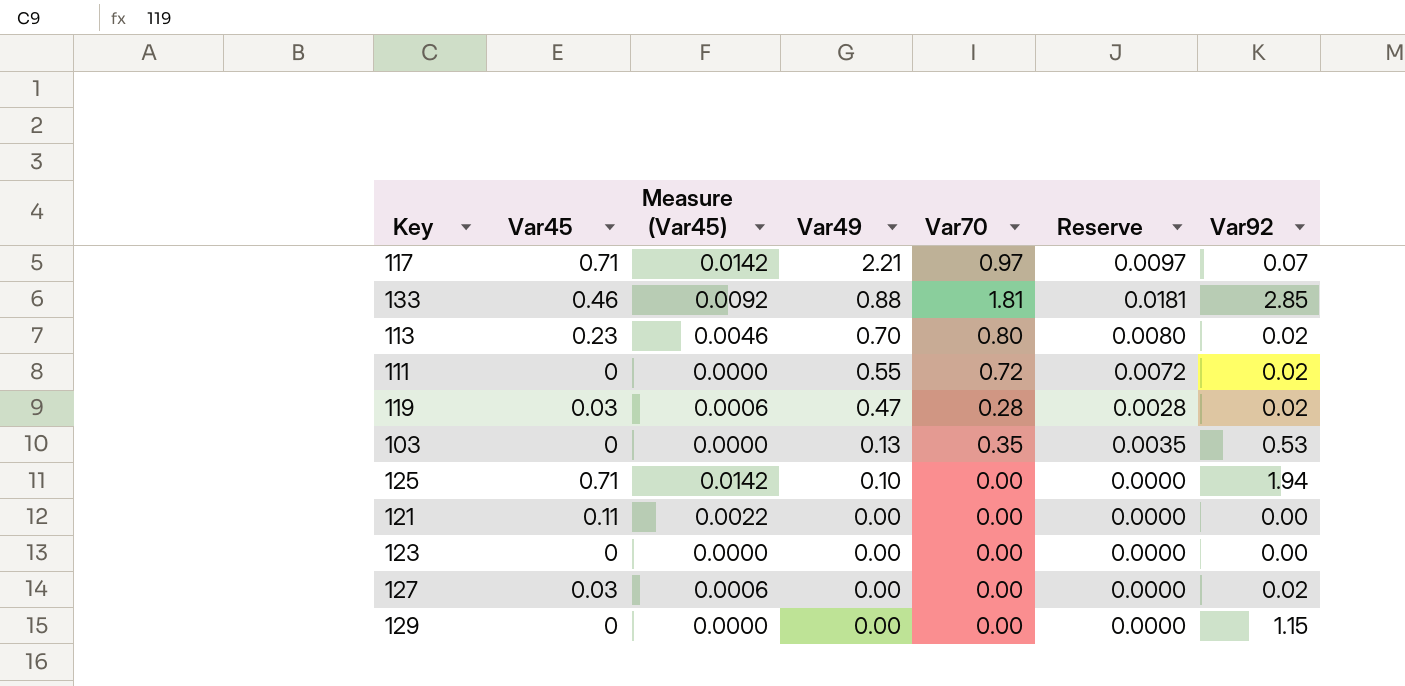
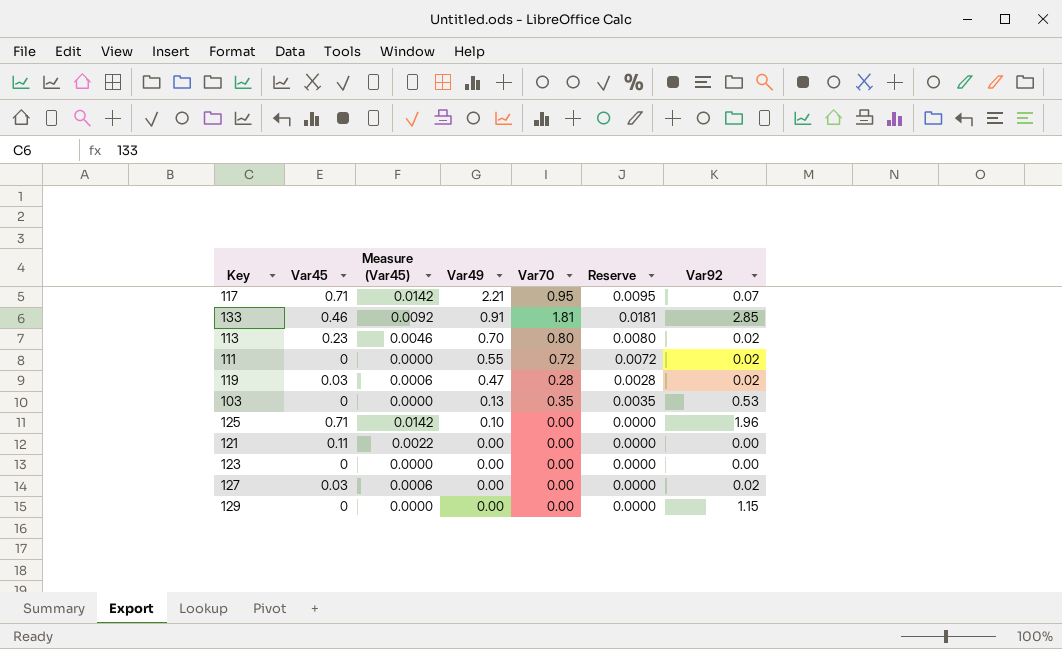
117 | Var70: 0.97 -> 0.95
117 | Reserve: 0.0097 -> 0.0095
133 | Var49: 0.88 -> 0.91
125 | Var92: 1.94 -> 1.96

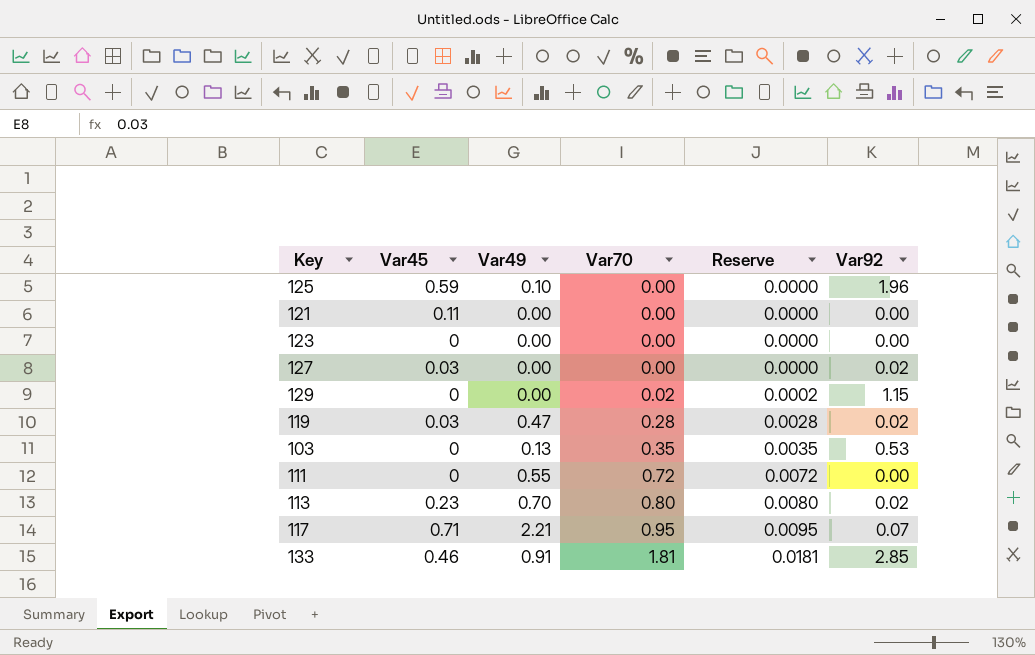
row order: Var49 descending -> Var70 ascending
column Measure (Var45) | formula: [Var45] * 0.02 -> none
125 | Var45: 0.71 -> 0.59
129 | Var70: 0.00 -> 0.02
129 | Reserve: 0.0000 -> 0.0002
111 | Var92: 0.02 -> 0.00

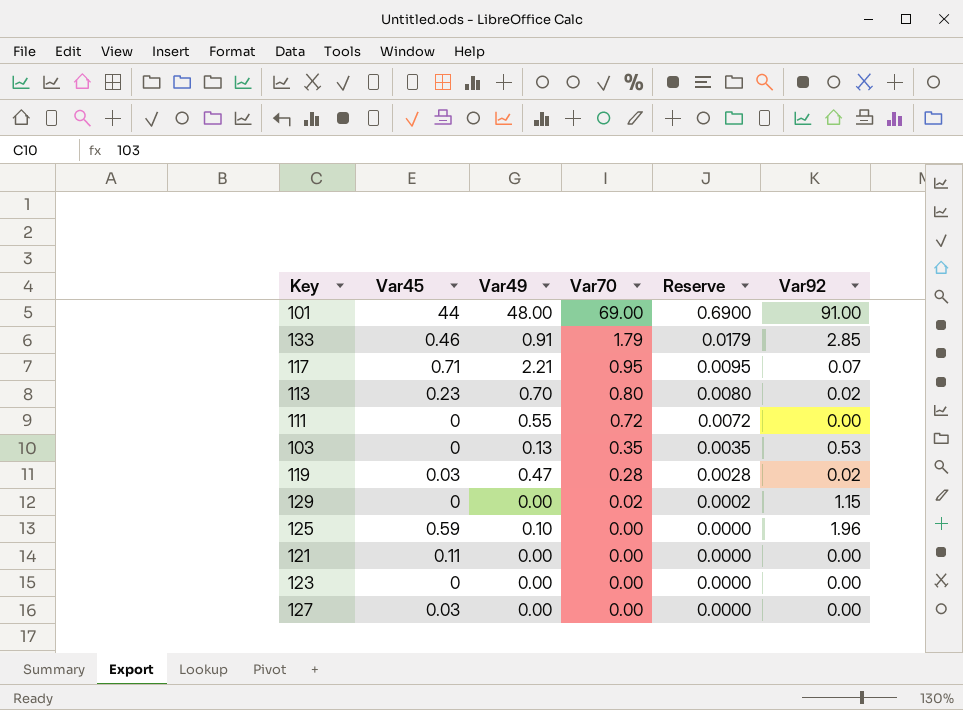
row order: Var70 ascending -> Var70 descending
row 101: none -> 44 | 48.00 | 69.00 | 0.6900 | 91.00
133 | Var70: 1.81 -> 1.79
133 | Reserve: 0.0181 -> 0.0179
127 | Var92: 0.02 -> 0.00

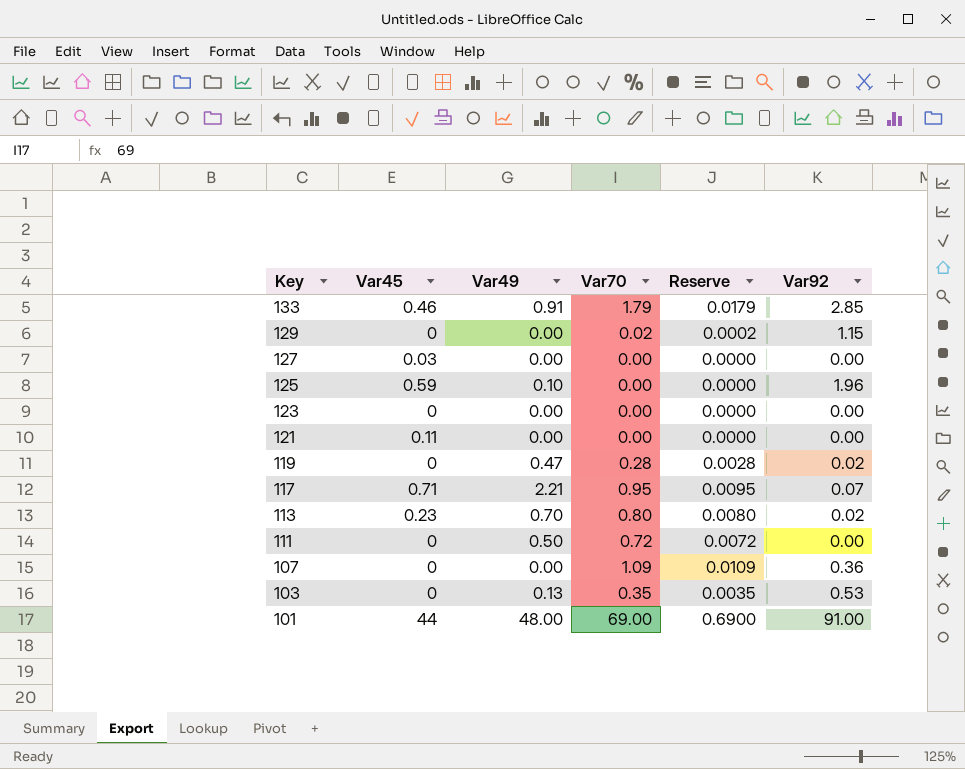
row order: Var70 descending -> Key descending
119 | Var45: 0.03 -> 0
111 | Var49: 0.55 -> 0.50
row 107: none -> 0 | 0.00 | 1.09 | 0.0109 | 0.36

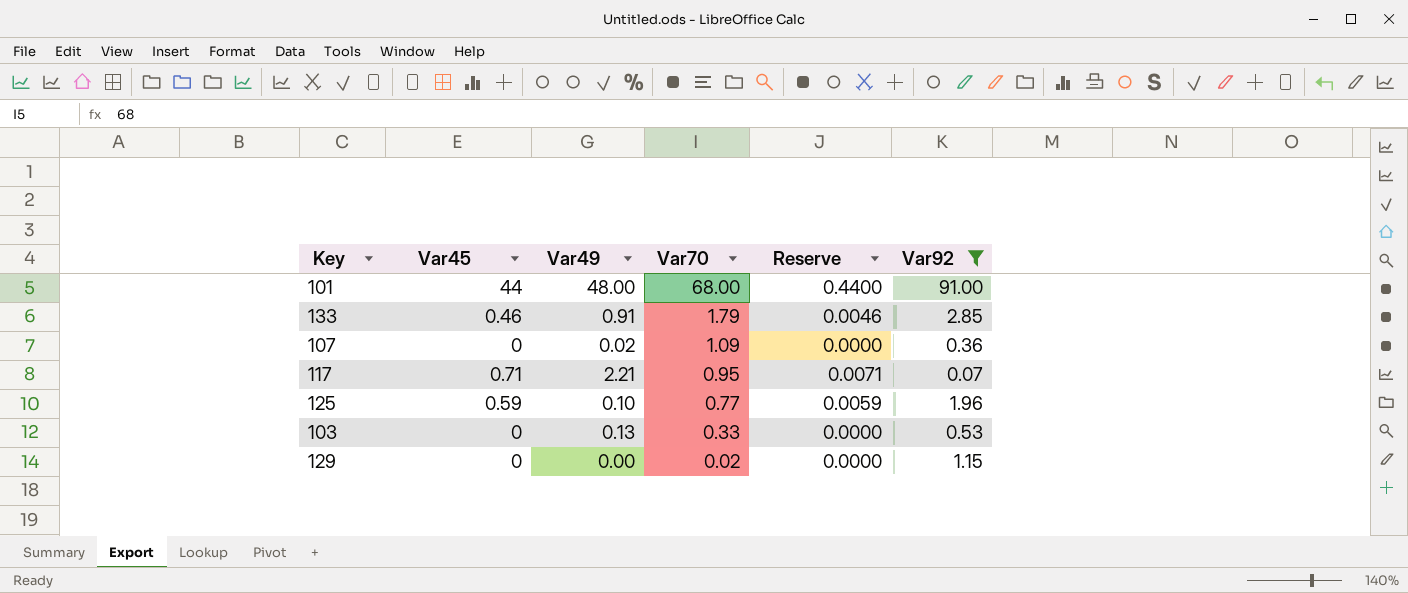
filter: none -> Var92 >= 0.07
row order: Key descending -> Var70 descending
column Reserve | formula: [Var70] * 0.01 -> [Var45] * 0.01
101 | Var70: 69.00 -> 68.00
107 | Var49: 0.00 -> 0.02
125 | Var70: 0.00 -> 0.77
103 | Var70: 0.35 -> 0.33

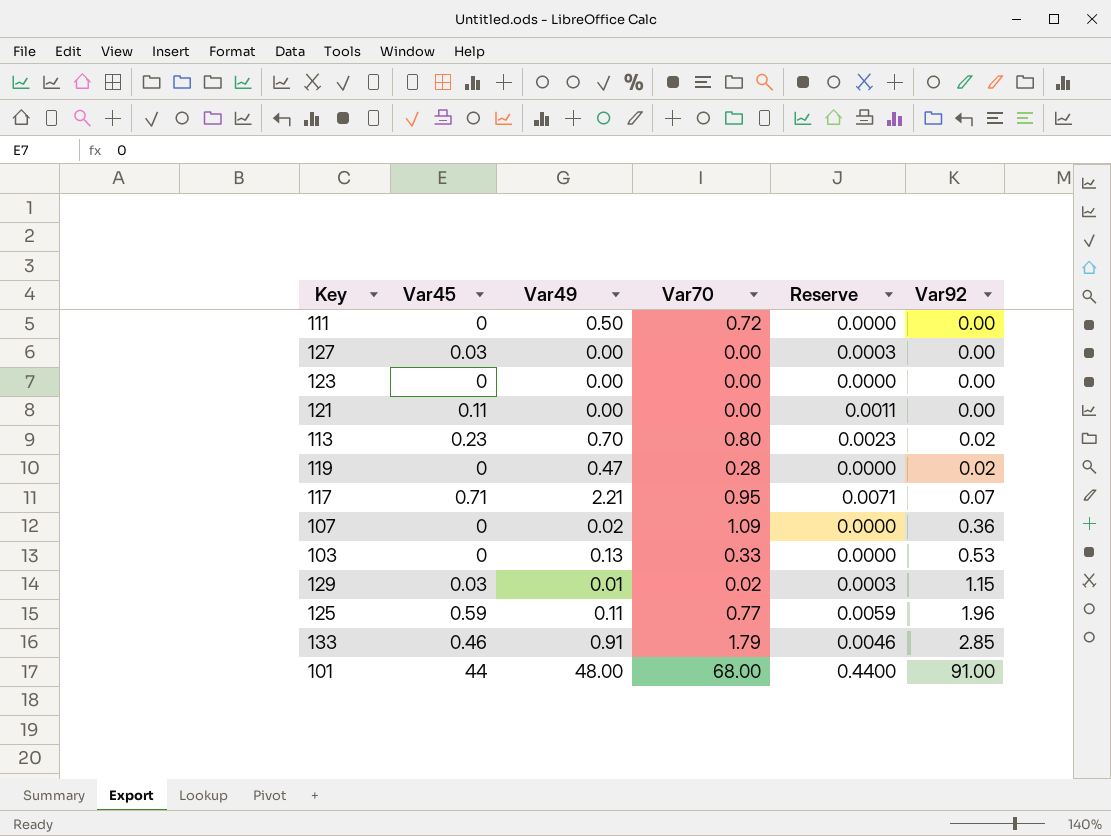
filter: Var92 >= 0.07 -> none
row order: Var70 descending -> Var92 ascending
129 | Var45: 0 -> 0.03
129 | Var49: 0.00 -> 0.01
129 | Reserve: 0.0000 -> 0.0003
125 | Var49: 0.10 -> 0.11

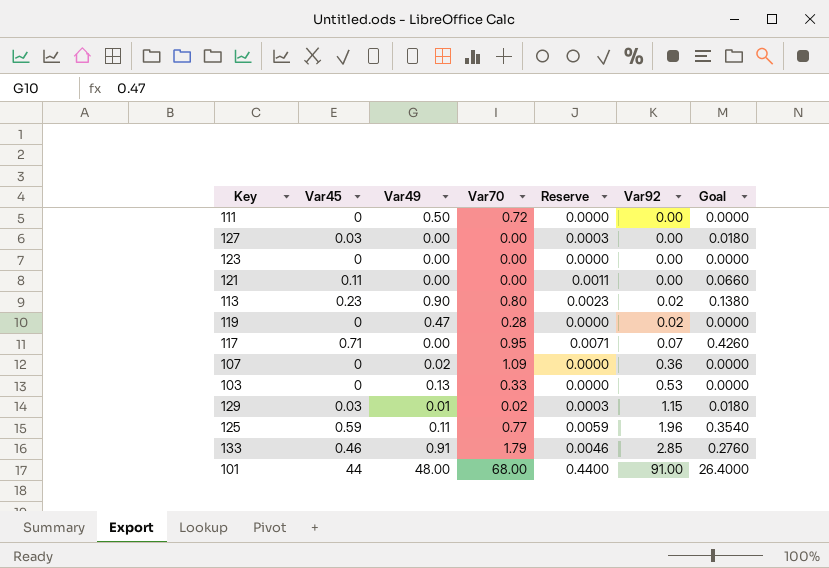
column Goal | formula: none -> [Var45] * 0.6
113 | Var49: 0.70 -> 0.90
117 | Var49: 2.21 -> 0.00

